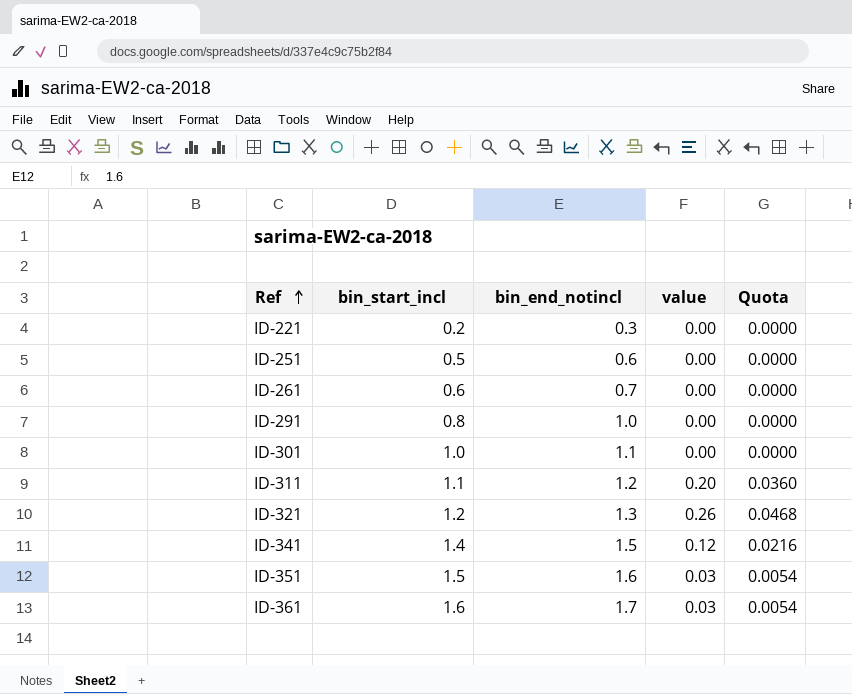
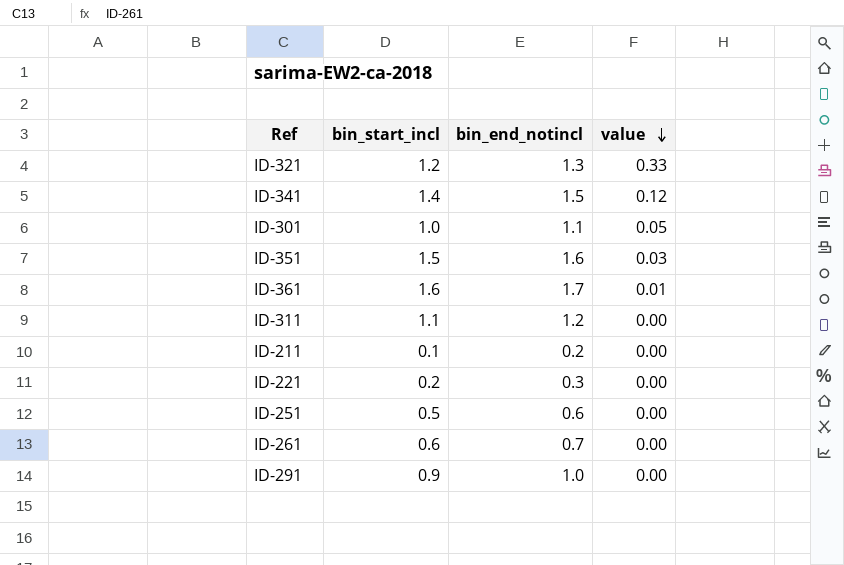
row order: Ref ascending -> value descending
column Quota | formula: [value] * 0.18 -> none
ID-321 | value: 0.26 -> 0.33
ID-301 | value: 0.00 -> 0.05
ID-361 | value: 0.03 -> 0.01
ID-311 | value: 0.20 -> 0.00
row ID-211: none -> 0.1 | 0.2 | 0.00
ID-291 | bin_start_incl: 0.8 -> 0.9

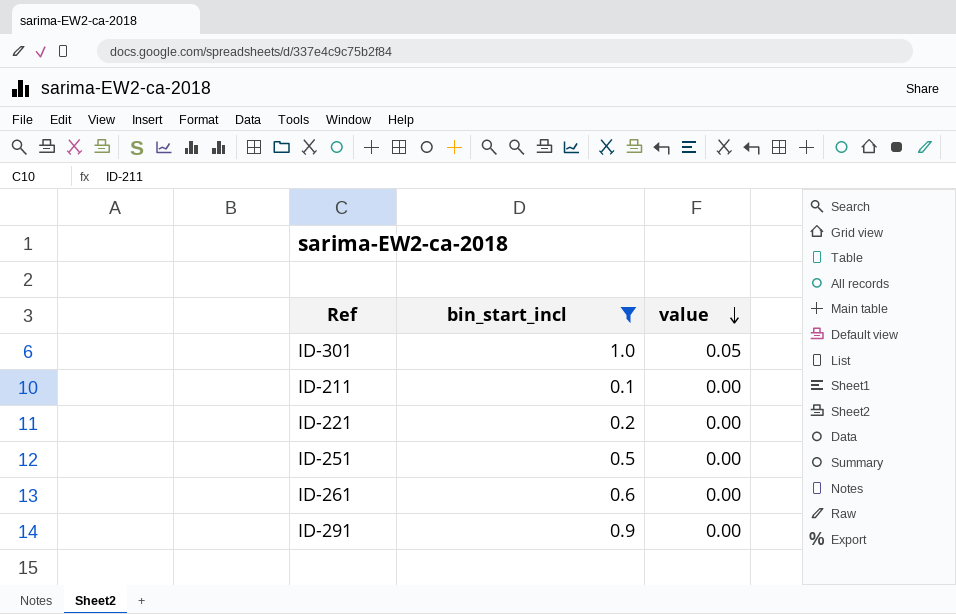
filter: none -> bin_start_incl <= 1.0
column bin_end_notincl | position: 3 -> none

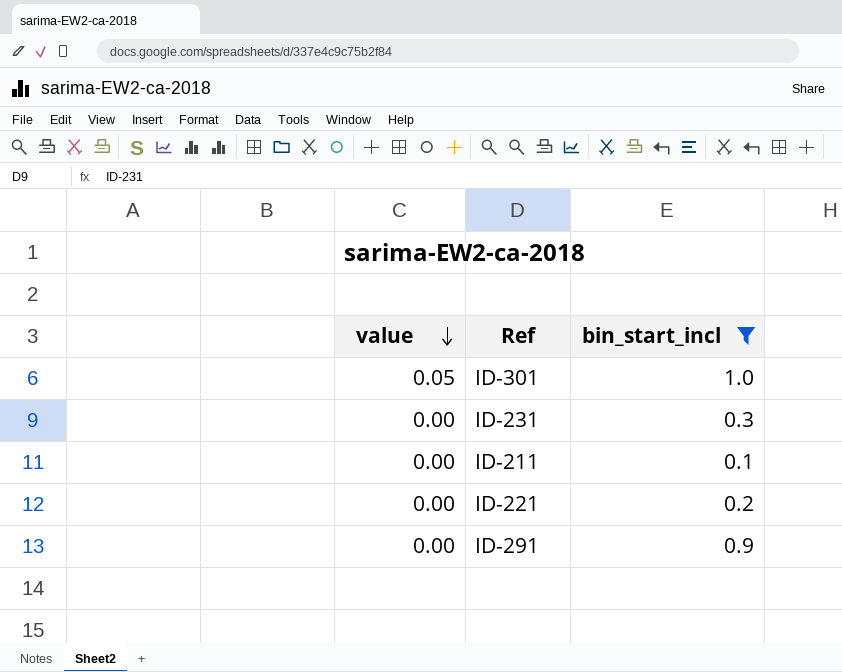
column value | position: 3 -> 1
row ID-251: 0.5 | 0.00 -> none
row ID-261: 0.6 | 0.00 -> none
row ID-231: none -> 0.00 | 0.3

